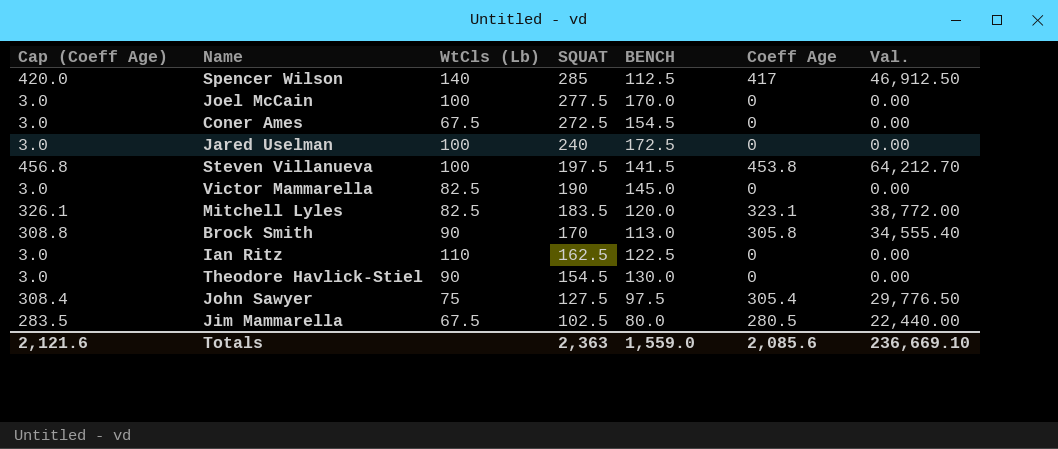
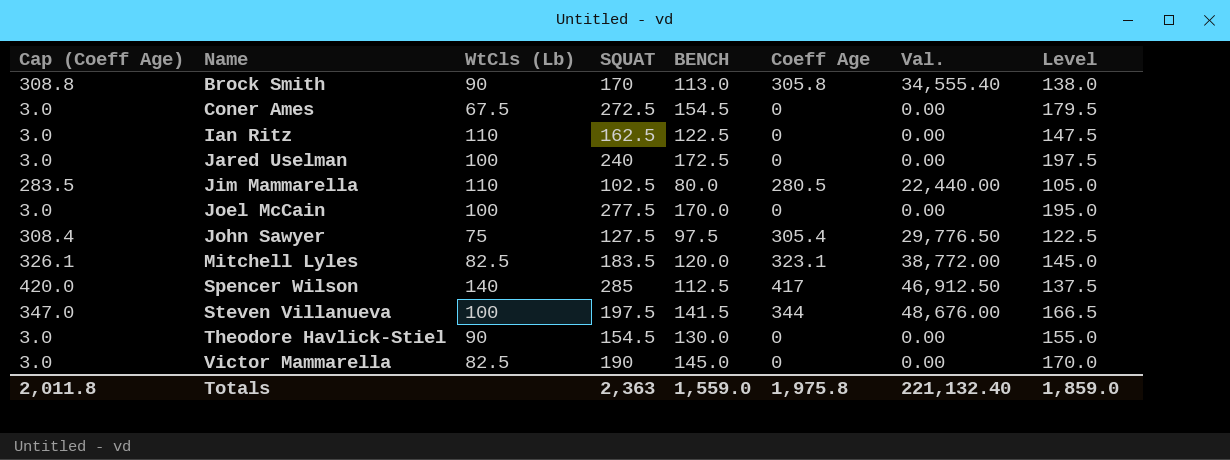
row order: SQUAT descending -> Name ascending
column Level | formula: none -> [BENCH] + 25
Jim Mammarella | WtCls (Lb): 67.5 -> 110
Steven Villanueva | Cap (Coeff Age): 456.8 -> 347.0
Steven Villanueva | Coeff Age: 453.8 -> 344
Steven Villanueva | Val.: 64,212.70 -> 48,676.00
Totals | Cap (Coeff Age): 2,121.6 -> 2,011.8
Totals | Coeff Age: 2,085.6 -> 1,975.8
Totals | Val.: 236,669.10 -> 221,132.40

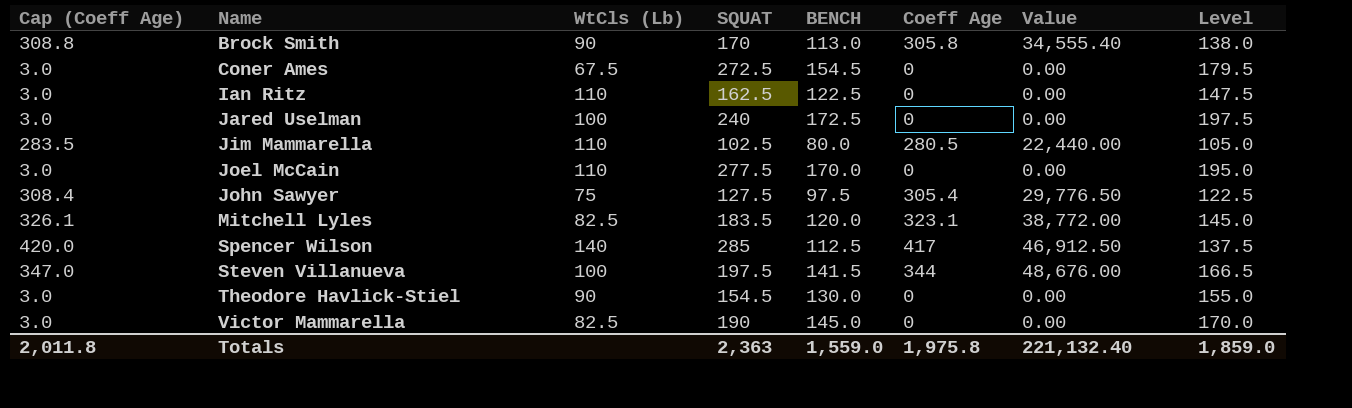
column name: Val. -> Value
Joel McCain | WtCls (Lb): 100 -> 110

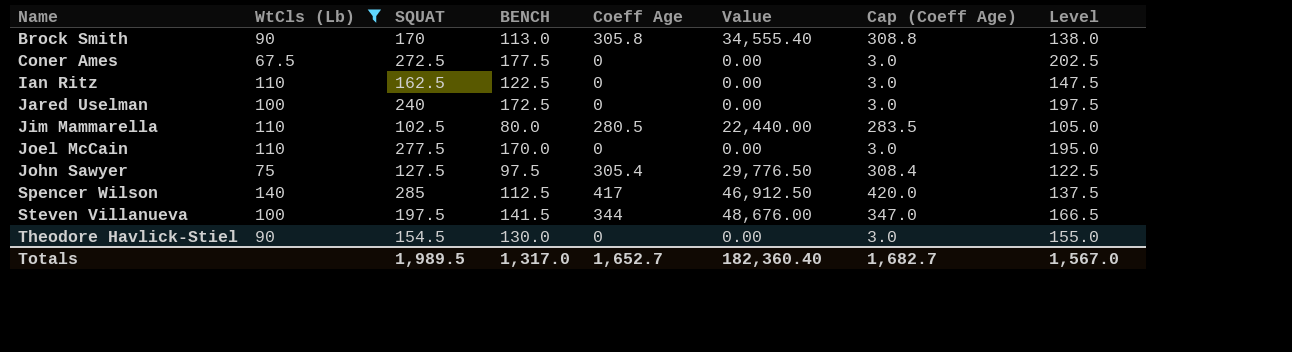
filter: none -> WtCls (Lb) != 82.5
column Cap (Coeff Age) | position: 1 -> 7
Coner Ames | BENCH: 154.5 -> 177.5
Coner Ames | Level: 179.5 -> 202.5
Totals | SQUAT: 2,363 -> 1,989.5
Totals | BENCH: 1,559.0 -> 1,317.0
Totals | Coeff Age: 1,975.8 -> 1,652.7
Totals | Value: 221,132.40 -> 182,360.40
Totals | Cap (Coeff Age): 2,011.8 -> 1,682.7
Totals | Level: 1,859.0 -> 1,567.0

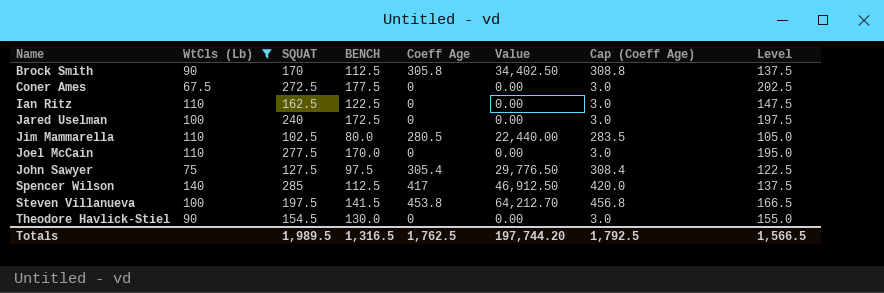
Brock Smith | BENCH: 113.0 -> 112.5
Brock Smith | Value: 34,555.40 -> 34,402.50
Brock Smith | Level: 138.0 -> 137.5
Steven Villanueva | Coeff Age: 344 -> 453.8
Steven Villanueva | Value: 48,676.00 -> 64,212.70
Steven Villanueva | Cap (Coeff Age): 347.0 -> 456.8
Totals | BENCH: 1,317.0 -> 1,316.5
Totals | Coeff Age: 1,652.7 -> 1,762.5
Totals | Value: 182,360.40 -> 197,744.20
Totals | Cap (Coeff Age): 1,682.7 -> 1,792.5
Totals | Level: 1,567.0 -> 1,566.5

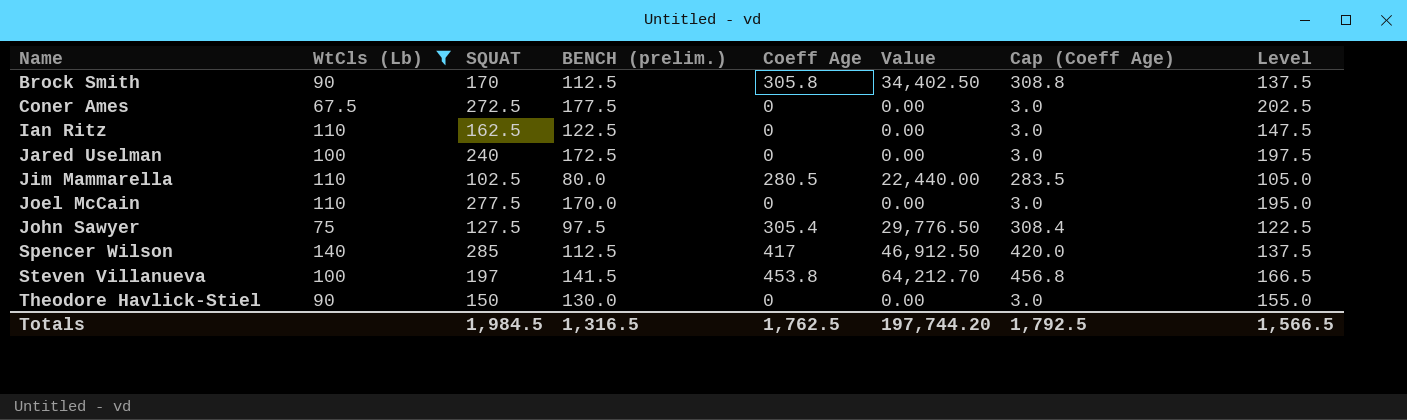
column name: BENCH -> BENCH (prelim.)
Steven Villanueva | SQUAT: 197.5 -> 197
Theodore Havlick-Stiel | SQUAT: 154.5 -> 150
Totals | SQUAT: 1,989.5 -> 1,984.5

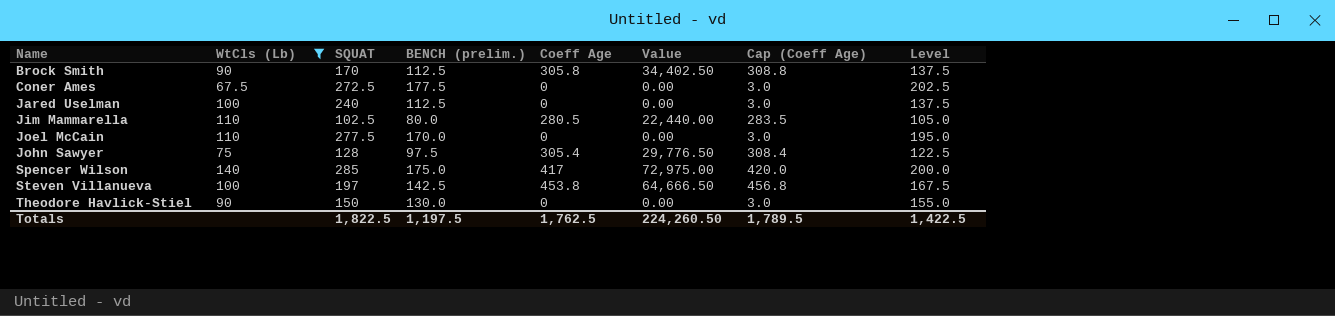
row Ian Ritz: 110 | 162.5 | 122.5 | 0 | 0.00 | 3.0 | 147.5 -> none
Jared Uselman | BENCH (prelim.): 172.5 -> 112.5
Jared Uselman | Level: 197.5 -> 137.5
John Sawyer | SQUAT: 127.5 -> 128
Spencer Wilson | BENCH (prelim.): 112.5 -> 175.0
Spencer Wilson | Value: 46,912.50 -> 72,975.00
Spencer Wilson | Level: 137.5 -> 200.0
Steven Villanueva | BENCH (prelim.): 141.5 -> 142.5
Steven Villanueva | Value: 64,212.70 -> 64,666.50
Steven Villanueva | Level: 166.5 -> 167.5
Totals | SQUAT: 1,984.5 -> 1,822.5
Totals | BENCH (prelim.): 1,316.5 -> 1,197.5
Totals | Value: 197,744.20 -> 224,260.50
Totals | Cap (Coeff Age): 1,792.5 -> 1,789.5
Totals | Level: 1,566.5 -> 1,422.5

